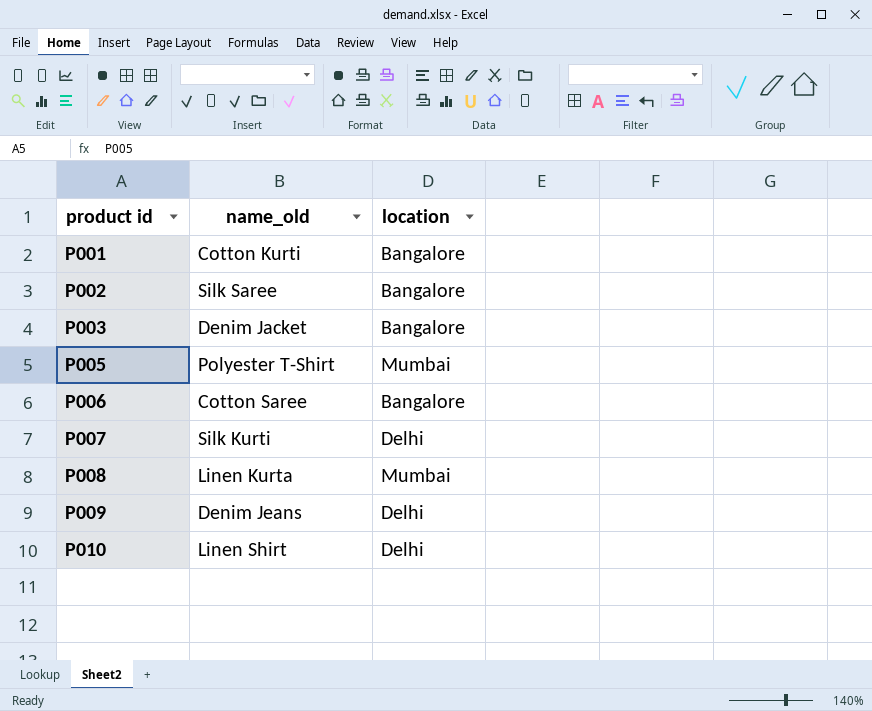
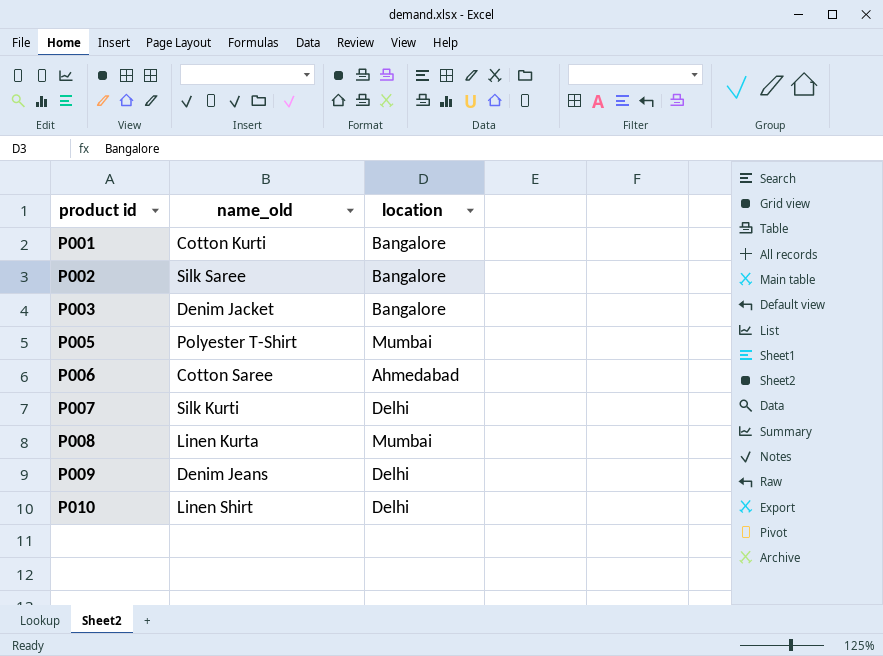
P006 | location: Bangalore -> Ahmedabad

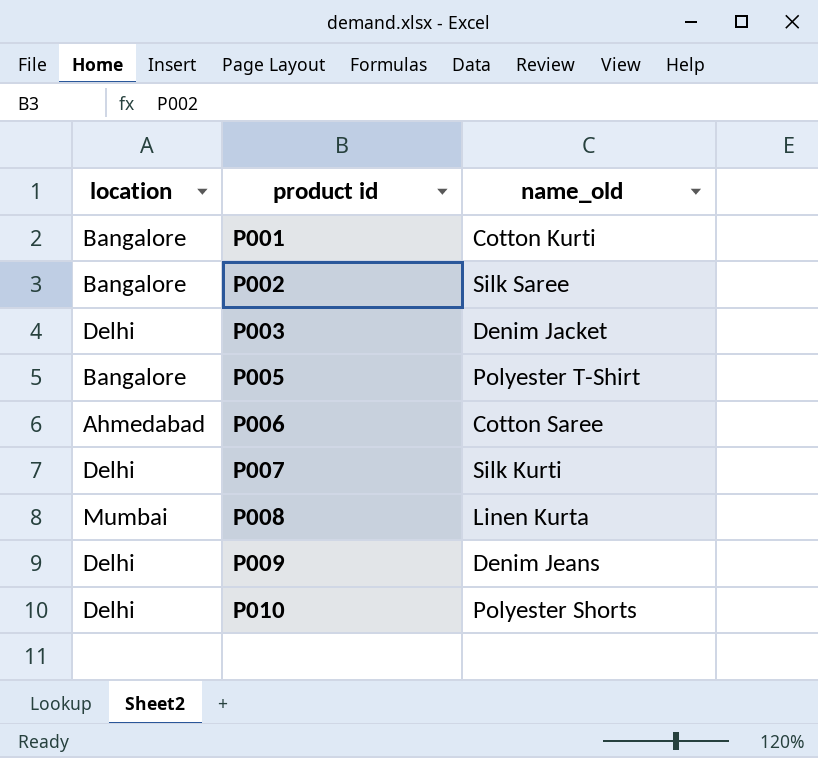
column location | position: 3 -> 1
P003 | location: Bangalore -> Delhi
P005 | location: Mumbai -> Bangalore
P010 | name_old: Linen Shirt -> Polyester Shorts

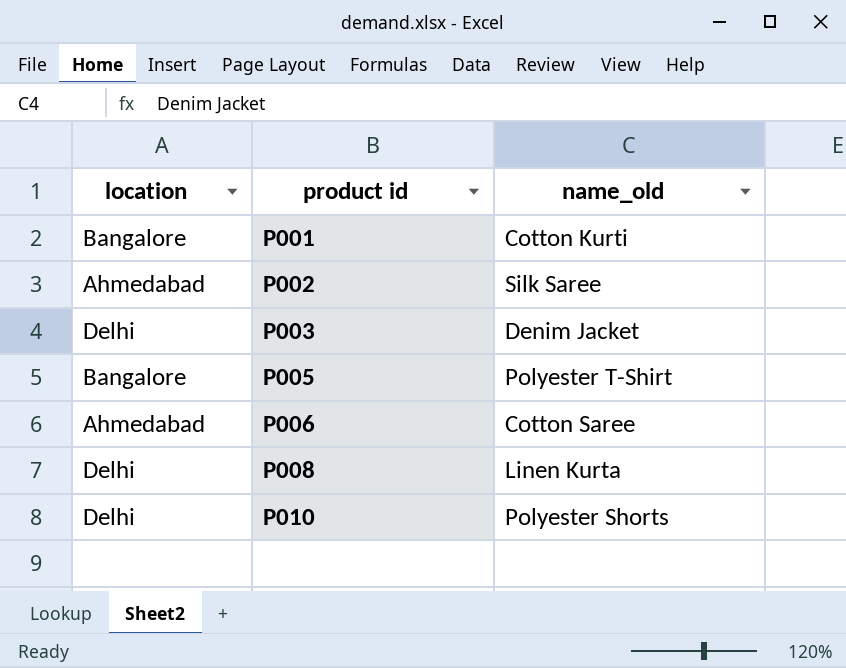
row P007: Delhi | Silk Kurti -> none
row P009: Delhi | Denim Jeans -> none
P002 | location: Bangalore -> Ahmedabad
P008 | location: Mumbai -> Delhi

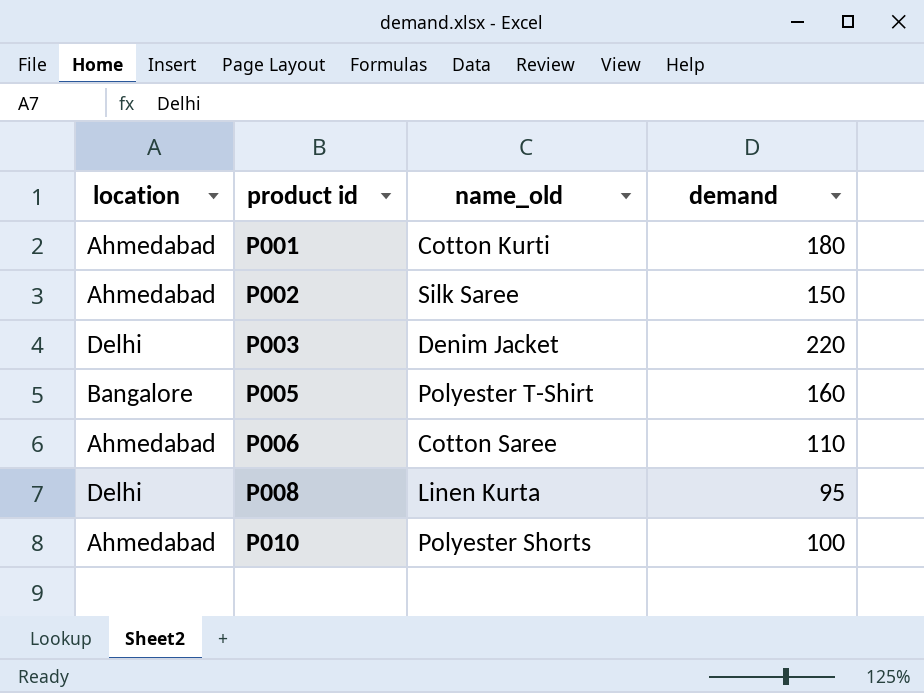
column demand | position: none -> 4
P001 | location: Bangalore -> Ahmedabad
P010 | location: Delhi -> Ahmedabad

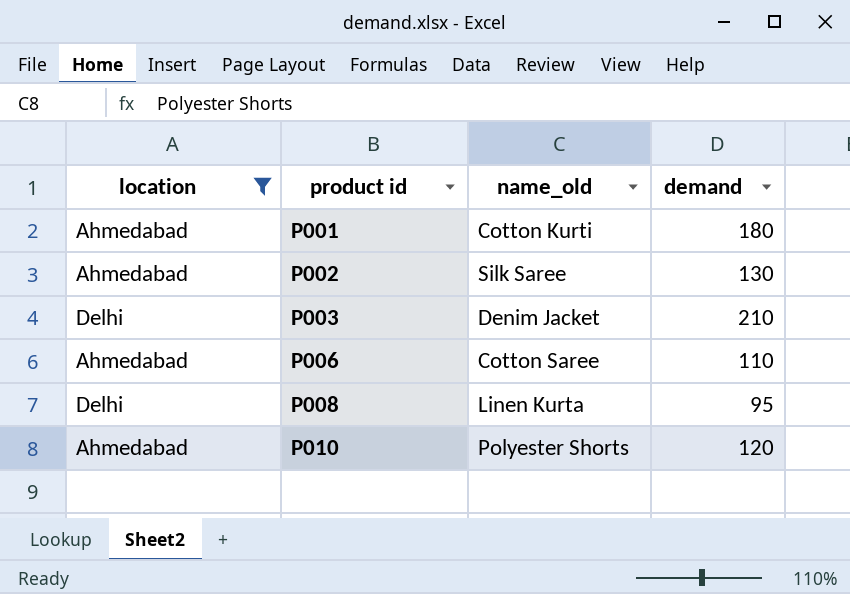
filter: none -> location != Bangalore
P002 | demand: 150 -> 130
P003 | demand: 220 -> 210
P010 | demand: 100 -> 120

